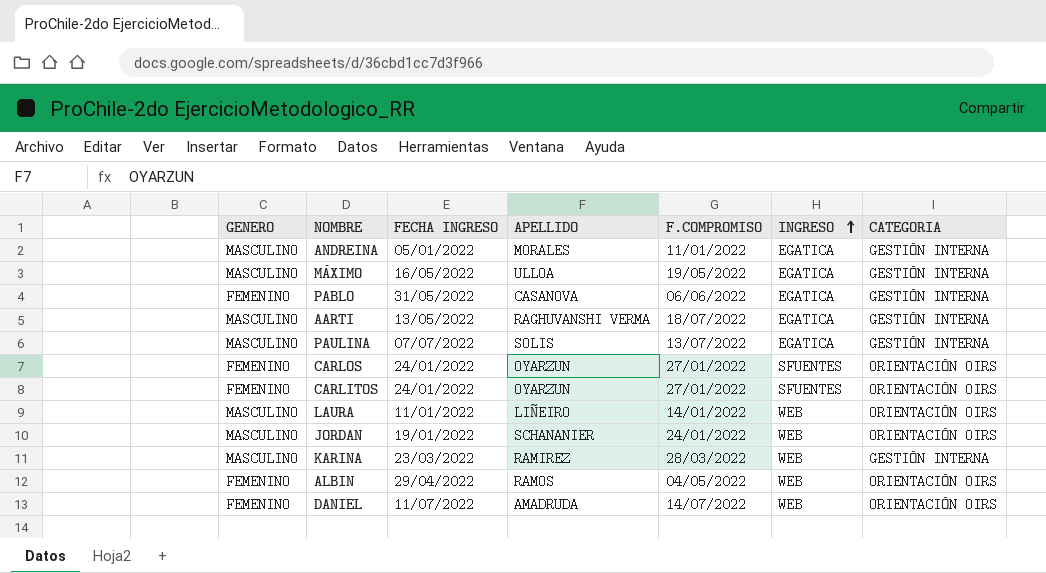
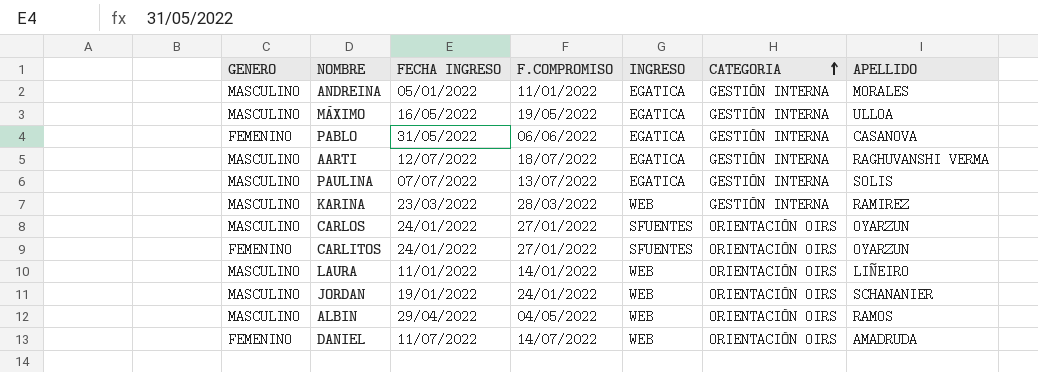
row order: INGRESO ascending -> CATEGORIA ascending
column APELLIDO | position: 4 -> 7
AARTI | FECHA INGRESO: 13/05/2022 -> 12/07/2022
CARLOS | GENERO: FEMENINO -> MASCULINO
ALBIN | GENERO: FEMENINO -> MASCULINO

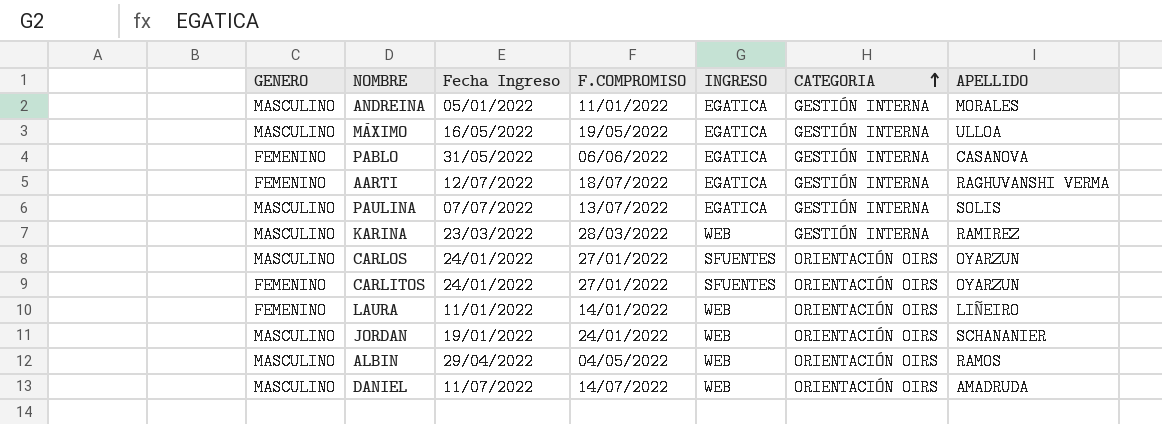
column name: FECHA INGRESO -> Fecha Ingreso
AARTI | GENERO: MASCULINO -> FEMENINO
LAURA | GENERO: MASCULINO -> FEMENINO
DANIEL | GENERO: FEMENINO -> MASCULINO

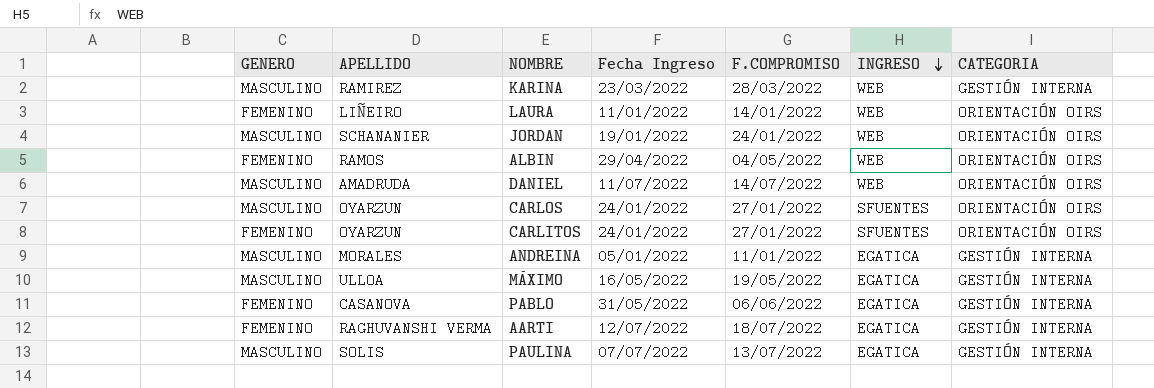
row order: CATEGORIA ascending -> INGRESO descending
column APELLIDO | position: 7 -> 2
ALBIN | GENERO: MASCULINO -> FEMENINO

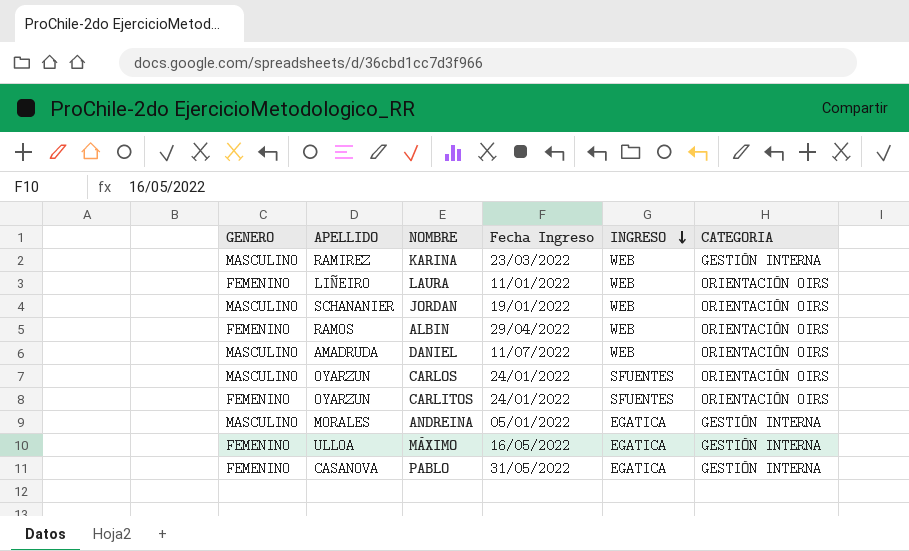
column F.COMPROMISO | position: 5 -> none
row AARTI: FEMENINO | RAGHUVANSHI VERMA | 12/07/2022 | 18/07/2022 | EGATICA | GESTIÓN INTERNA -> none
row PAULINA: MASCULINO | SOLIS | 07/07/2022 | 13/07/2022 | EGATICA | GESTIÓN INTERNA -> none
MÁXIMO | GENERO: MASCULINO -> FEMENINO

